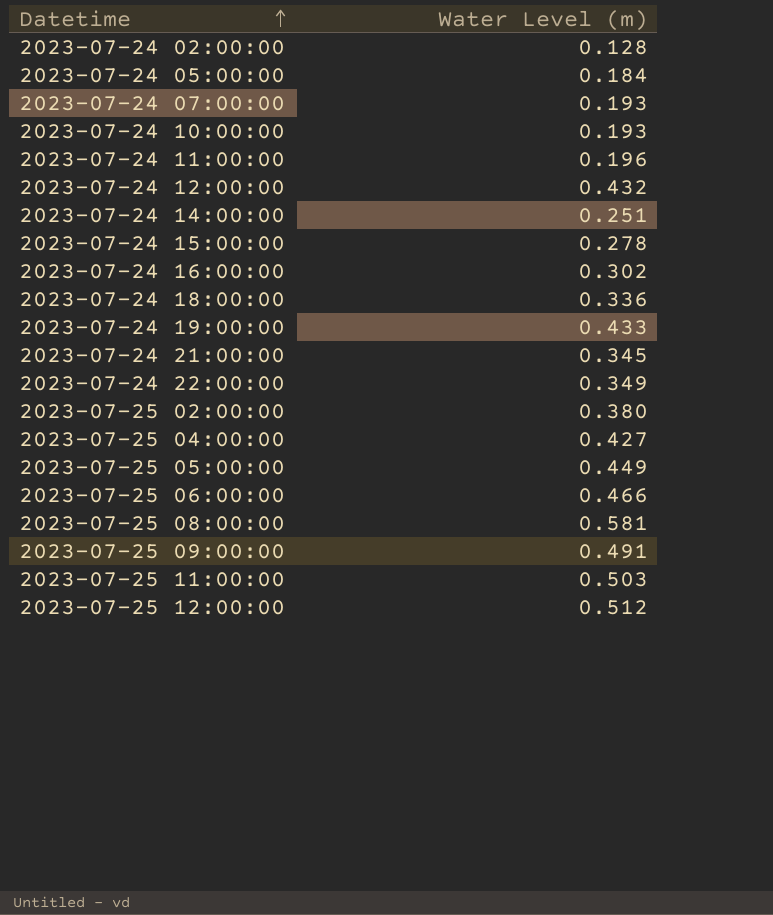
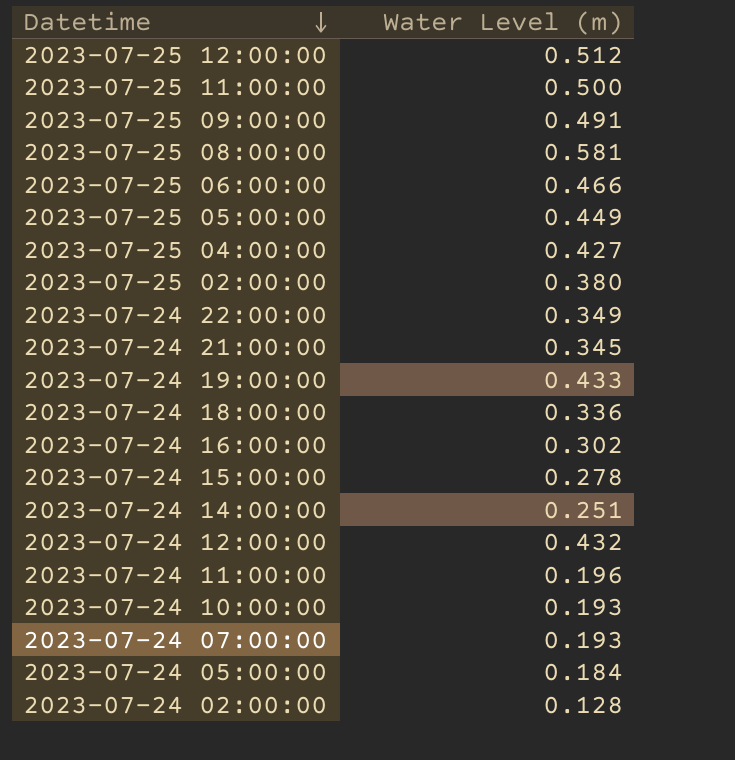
row order: Datetime ascending -> Datetime descending
2023-07-25 11:00:00 | Water Level (m): 0.503 -> 0.500

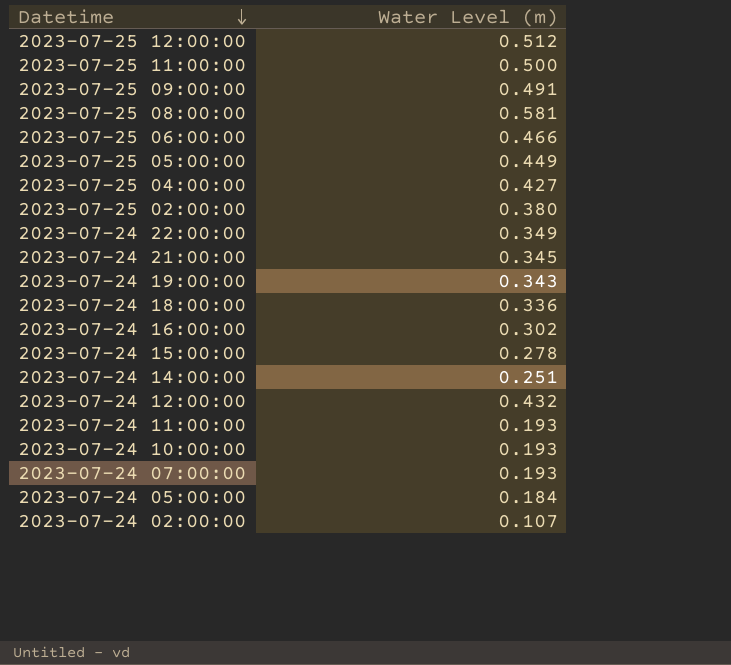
2023-07-24 19:00:00 | Water Level (m): 0.433 -> 0.343
2023-07-24 11:00:00 | Water Level (m): 0.196 -> 0.193
2023-07-24 02:00:00 | Water Level (m): 0.128 -> 0.107

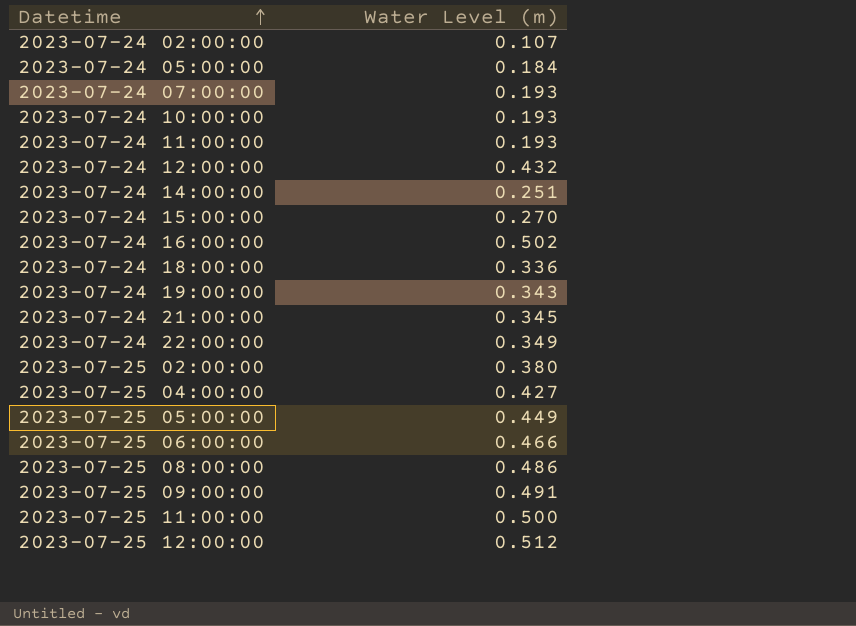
row order: Datetime descending -> Datetime ascending
2023-07-24 15:00:00 | Water Level (m): 0.278 -> 0.270
2023-07-24 16:00:00 | Water Level (m): 0.302 -> 0.502
2023-07-25 08:00:00 | Water Level (m): 0.581 -> 0.486

